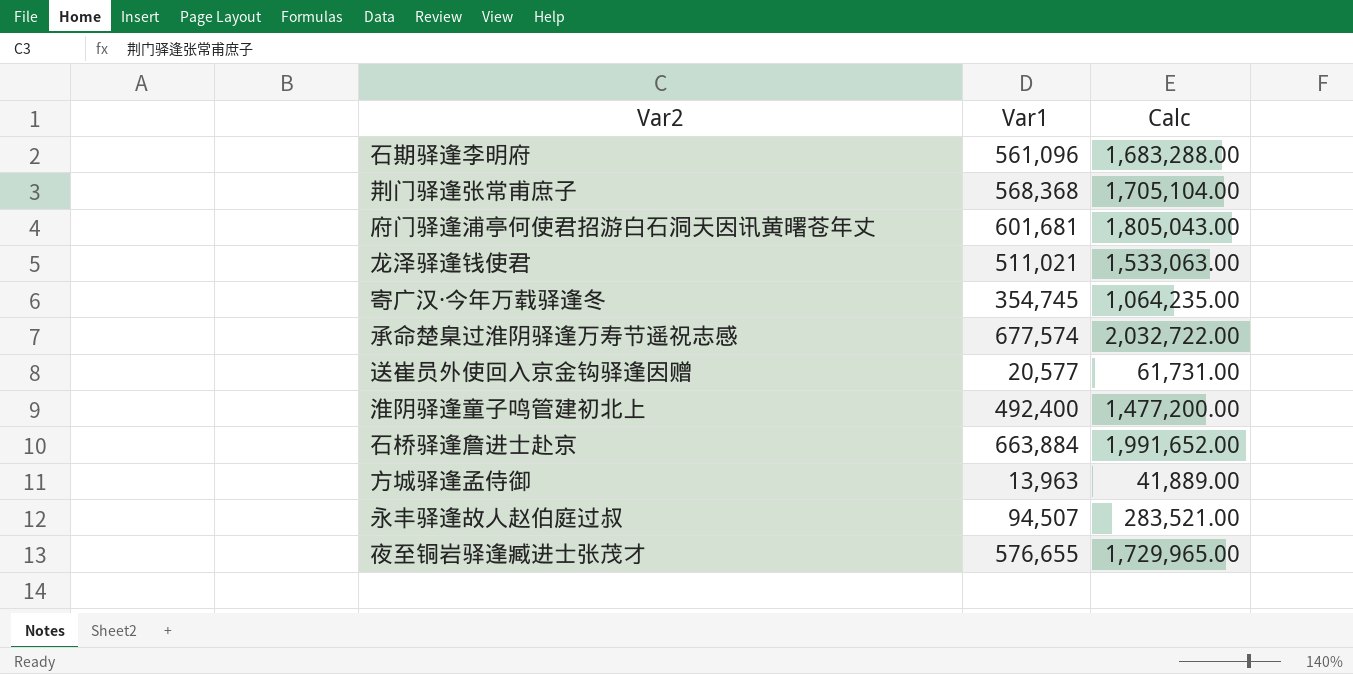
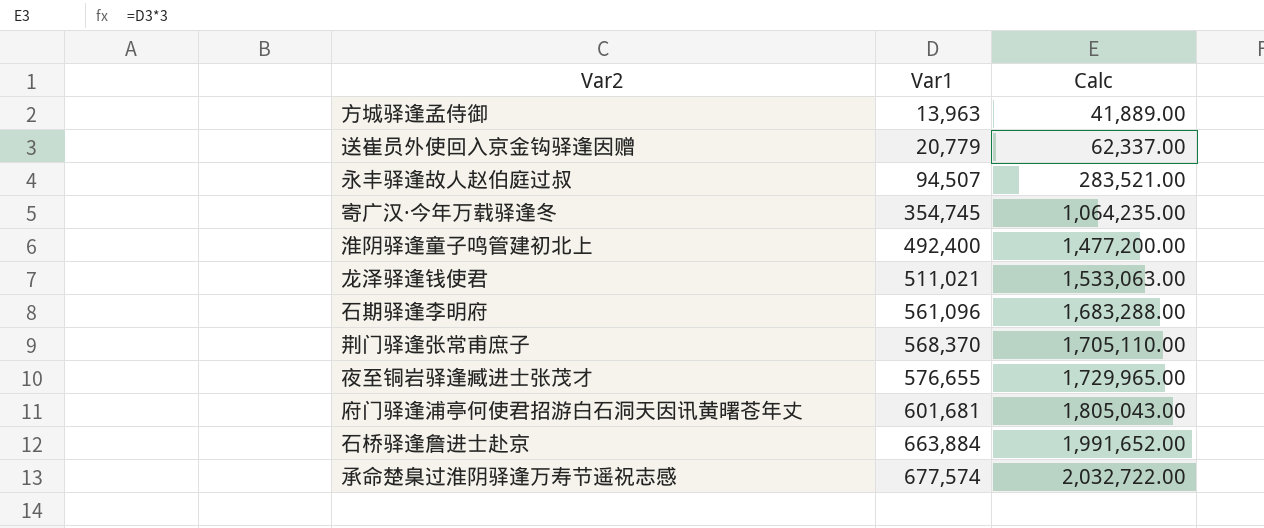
row order: none -> Var1 ascending
送崔员外使回入京金钩驿逢因赠 | Var1: 20,577 -> 20,779
送崔员外使回入京金钩驿逢因赠 | Calc: 61,731.00 -> 62,337.00
荆门驿逢张常甫庶子 | Var1: 568,368 -> 568,370
荆门驿逢张常甫庶子 | Calc: 1,705,104.00 -> 1,705,110.00

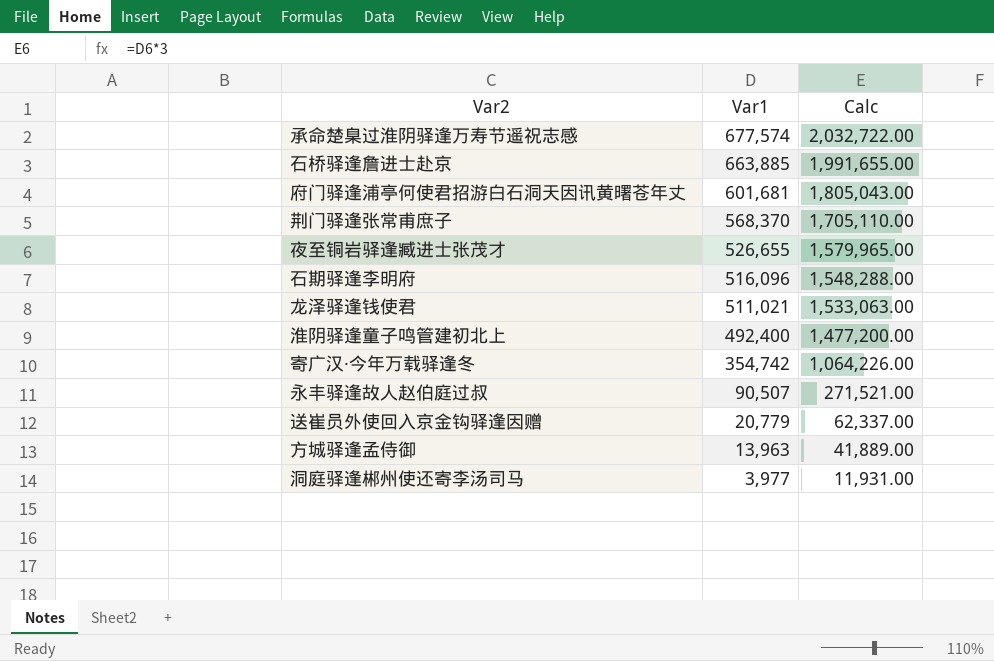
row order: Var1 ascending -> Var1 descending
石桥驿逢詹进士赴京 | Var1: 663,884 -> 663,885
石桥驿逢詹进士赴京 | Calc: 1,991,652.00 -> 1,991,655.00
夜至铜岩驿逢臧进士张茂才 | Var1: 576,655 -> 526,655
夜至铜岩驿逢臧进士张茂才 | Calc: 1,729,965.00 -> 1,579,965.00
石期驿逢李明府 | Var1: 561,096 -> 516,096
石期驿逢李明府 | Calc: 1,683,288.00 -> 1,548,288.00
寄广汉·今年万载驿逢冬 | Var1: 354,745 -> 354,742
寄广汉·今年万载驿逢冬 | Calc: 1,064,235.00 -> 1,064,226.00
永丰驿逢故人赵伯庭过叔 | Var1: 94,507 -> 90,507
永丰驿逢故人赵伯庭过叔 | Calc: 283,521.00 -> 271,521.00
row 洞庭驿逢郴州使还寄李汤司马: none -> 3,977 | 11,931.00

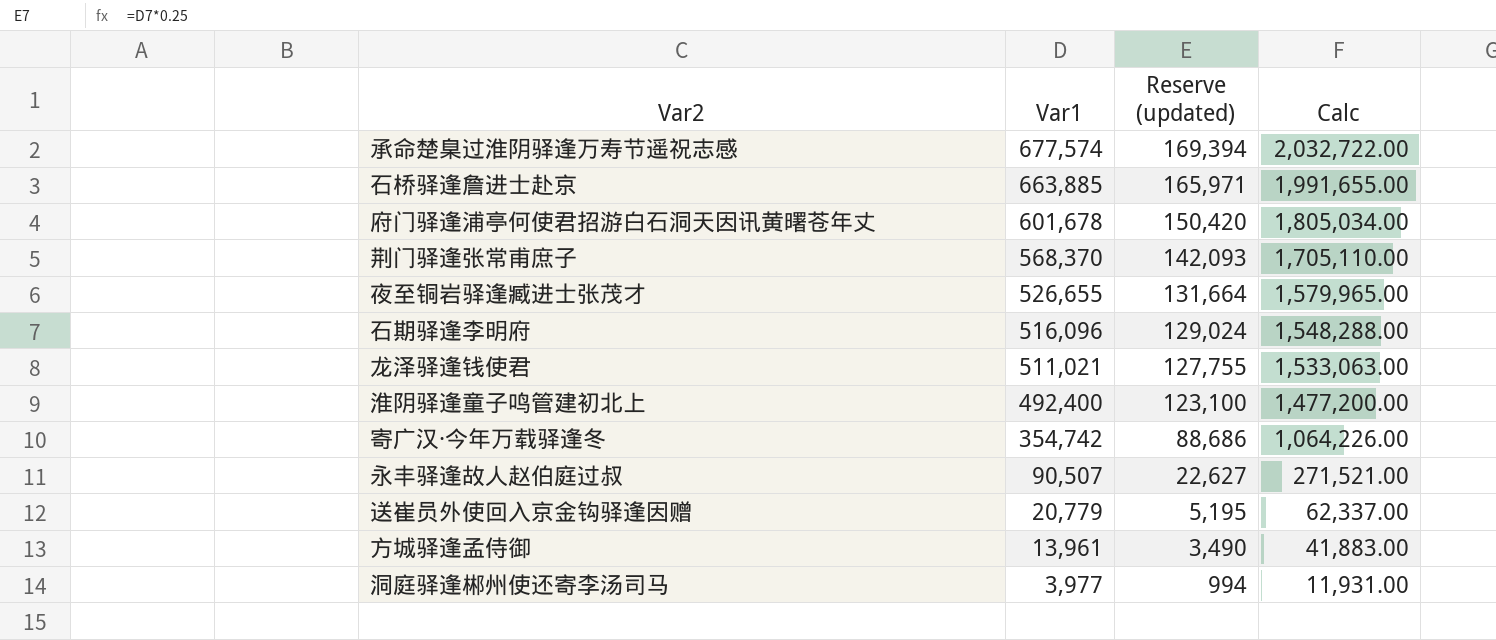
column Reserve (updated) | formula: none -> [Var1] * 0.25
府门驿逢浦亭何使君招游白石洞天因讯黄曙苍年丈 | Var1: 601,681 -> 601,678
府门驿逢浦亭何使君招游白石洞天因讯黄曙苍年丈 | Calc: 1,805,043.00 -> 1,805,034.00
方城驿逢孟侍御 | Var1: 13,963 -> 13,961
方城驿逢孟侍御 | Calc: 41,889.00 -> 41,883.00

